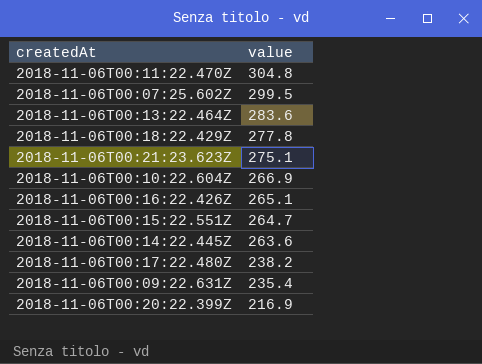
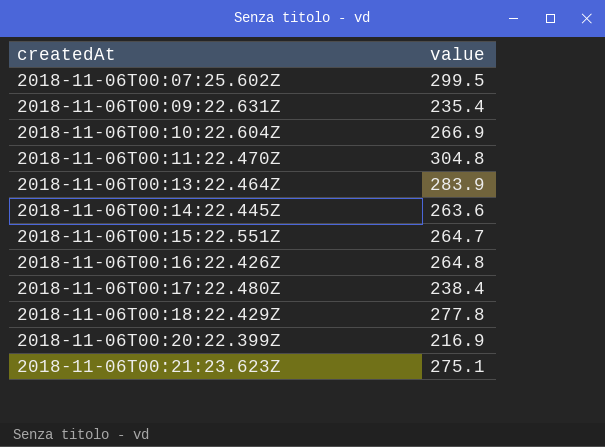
row order: value descending -> createdAt ascending
2018-11-06T00:13:22.464Z | value: 283.6 -> 283.9
2018-11-06T00:16:22.426Z | value: 265.1 -> 264.8
2018-11-06T00:17:22.480Z | value: 238.2 -> 238.4

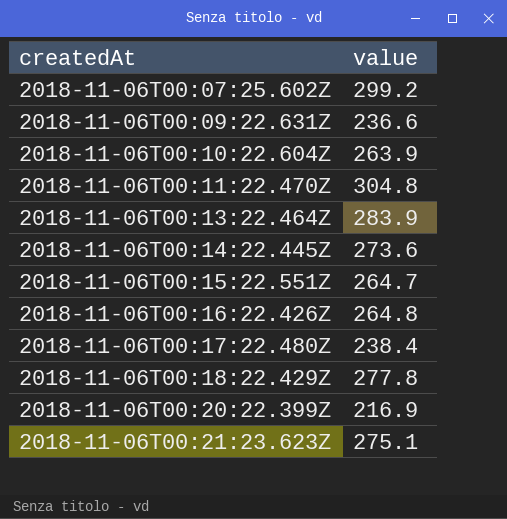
2018-11-06T00:07:25.602Z | value: 299.5 -> 299.2
2018-11-06T00:09:22.631Z | value: 235.4 -> 236.6
2018-11-06T00:10:22.604Z | value: 266.9 -> 263.9
2018-11-06T00:14:22.445Z | value: 263.6 -> 273.6

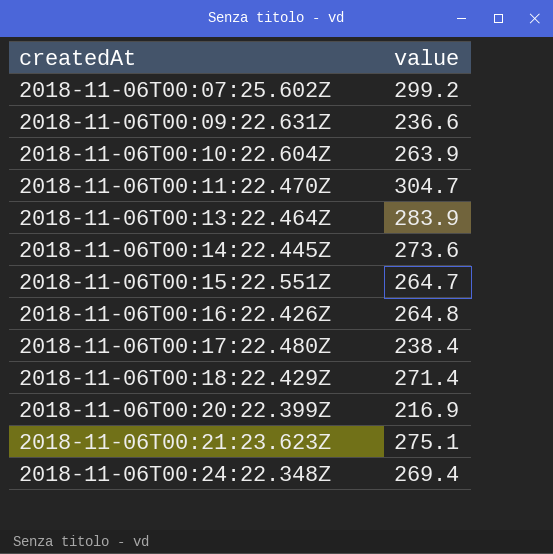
2018-11-06T00:11:22.470Z | value: 304.8 -> 304.7
2018-11-06T00:18:22.429Z | value: 277.8 -> 271.4
row 2018-11-06T00:24:22.348Z: none -> 269.4

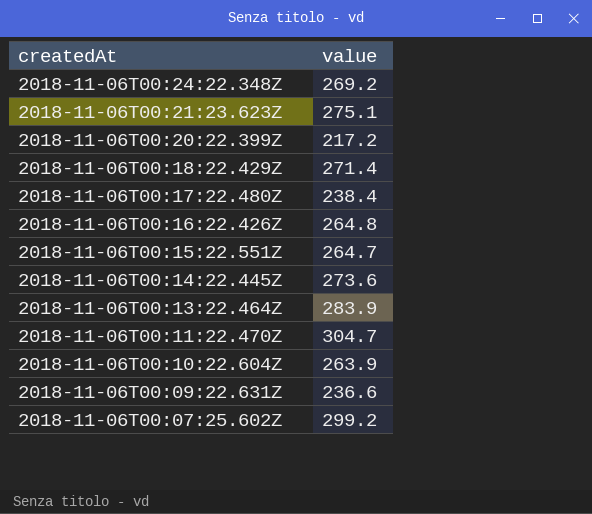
row order: createdAt ascending -> createdAt descending
2018-11-06T00:24:22.348Z | value: 269.4 -> 269.2
2018-11-06T00:20:22.399Z | value: 216.9 -> 217.2

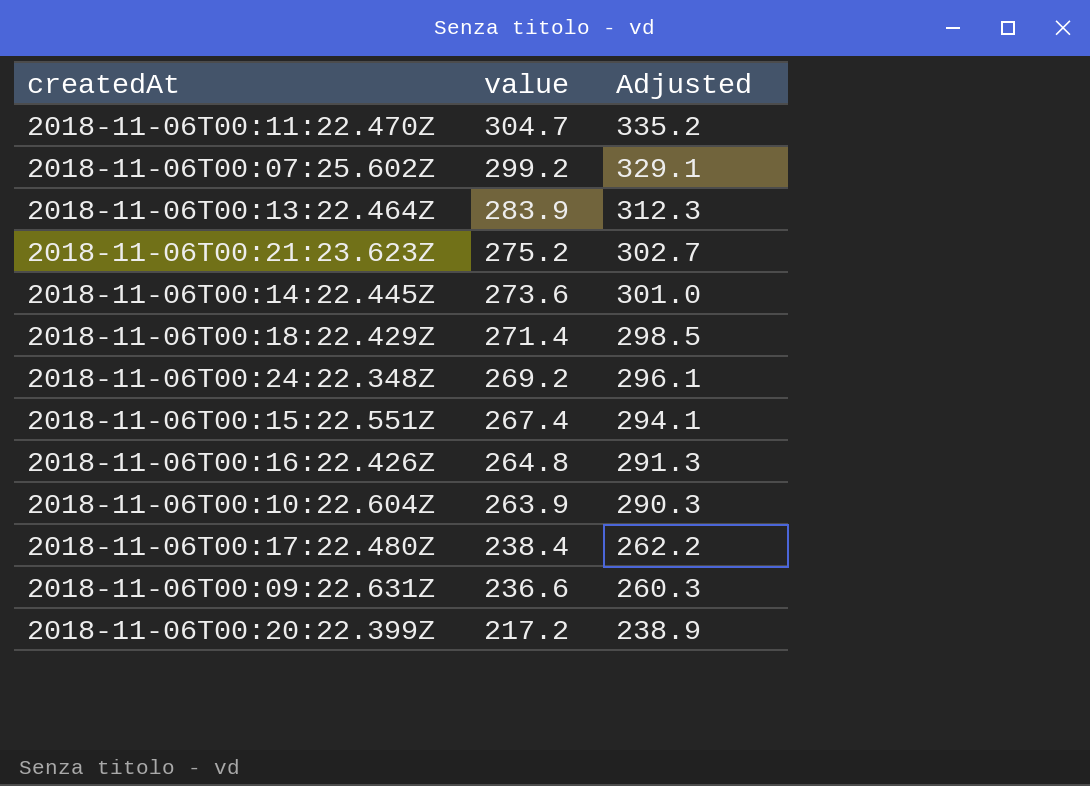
row order: createdAt descending -> value descending
column Adjusted | formula: none -> [value] * 1.1
2018-11-06T00:21:23.623Z | value: 275.1 -> 275.2
2018-11-06T00:15:22.551Z | value: 264.7 -> 267.4

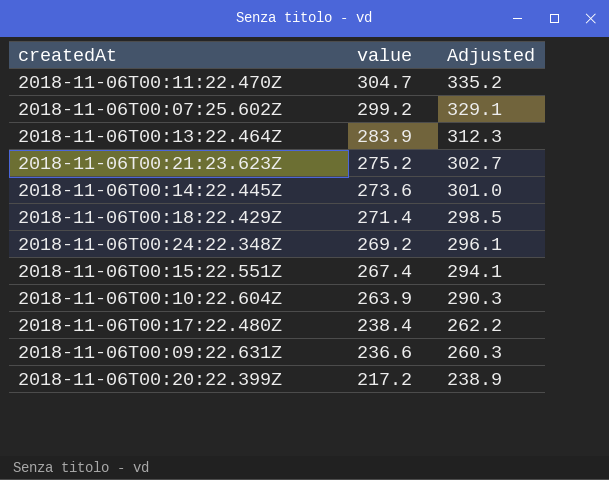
row 2018-11-06T00:16:22.426Z: 264.8 | 291.3 -> none

